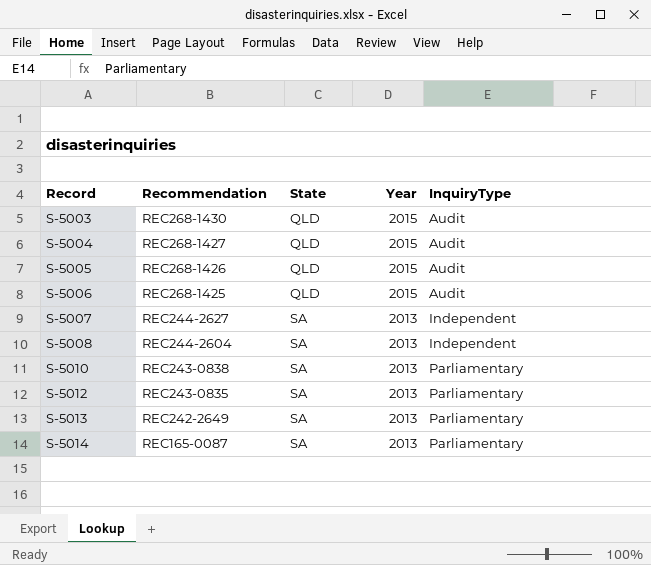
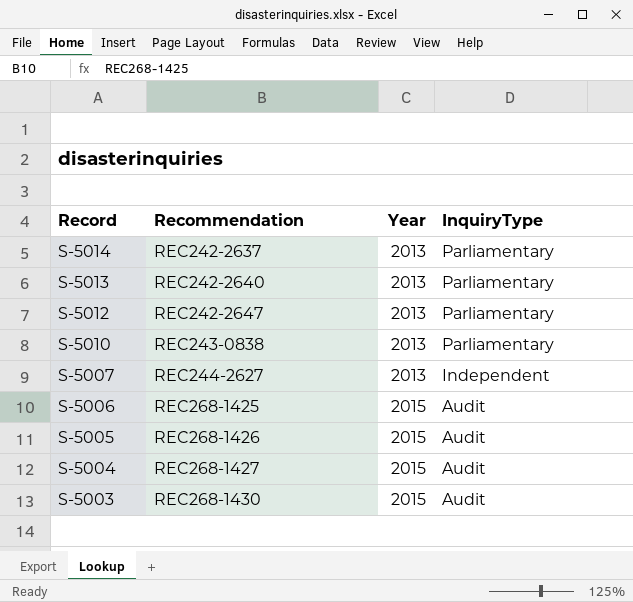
row order: Record ascending -> Record descending
column State | position: 3 -> none
row S-5008: REC244-2604 | SA | 2013 | Independent -> none
S-5014 | Recommendation: REC165-0087 -> REC242-2637
S-5013 | Recommendation: REC242-2649 -> REC242-2640
S-5012 | Recommendation: REC243-0835 -> REC242-2647

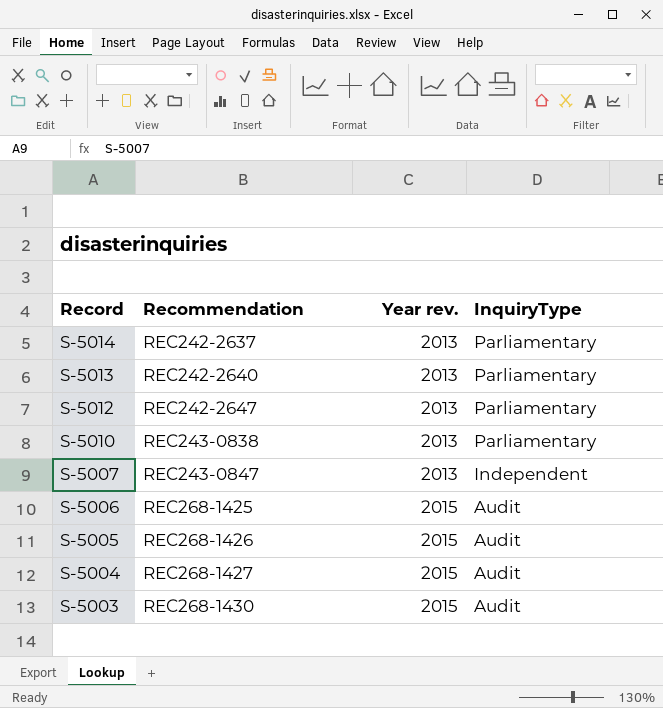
column name: Year -> Year rev.
S-5007 | Recommendation: REC244-2627 -> REC243-0847

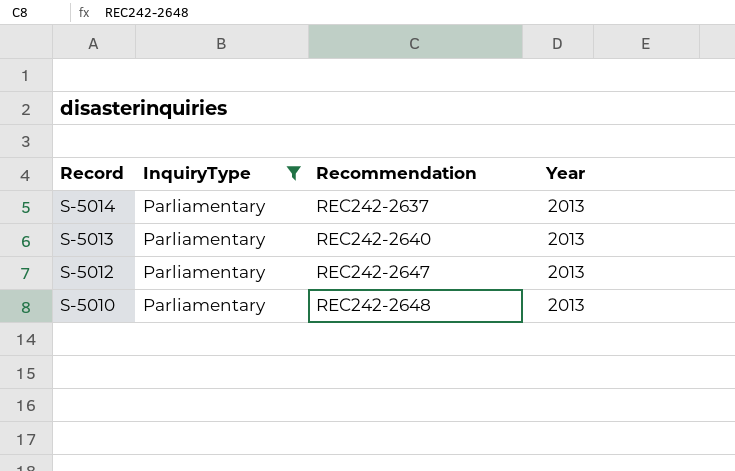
filter: none -> InquiryType = Parliamentary
column InquiryType | position: 4 -> 2
column name: Year rev. -> Year
S-5010 | Recommendation: REC243-0838 -> REC242-2648

